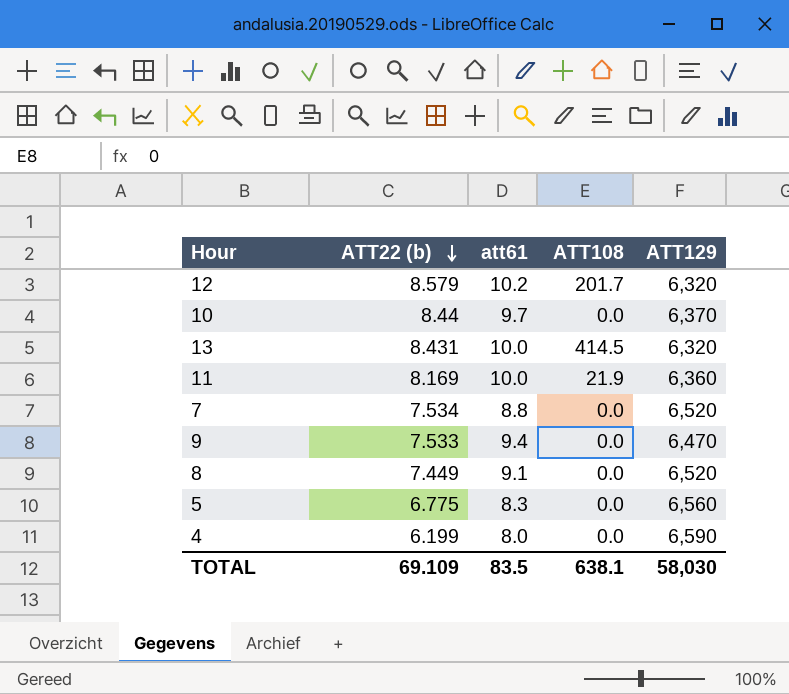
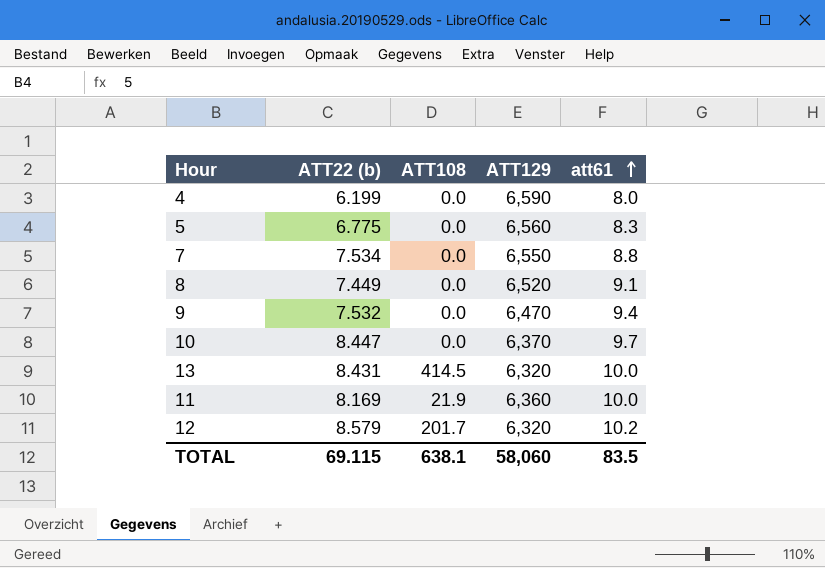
row order: ATT22 (b) descending -> att61 ascending
column att61 | position: 3 -> 5
7 | ATT129: 6,520 -> 6,550
9 | ATT22 (b): 7.533 -> 7.532
10 | ATT22 (b): 8.44 -> 8.447
TOTAL | ATT22 (b): 69.109 -> 69.115
TOTAL | ATT129: 58,030 -> 58,060

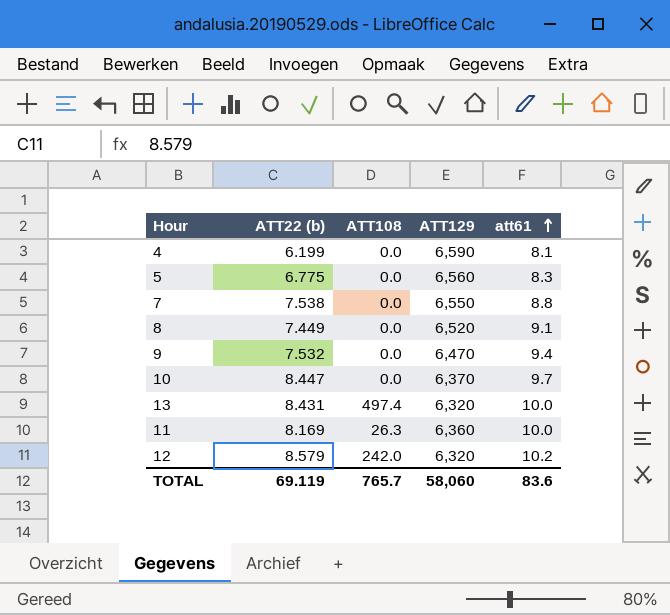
4 | att61: 8.0 -> 8.1
7 | ATT22 (b): 7.534 -> 7.538
13 | ATT108: 414.5 -> 497.4
11 | ATT108: 21.9 -> 26.3
12 | ATT108: 201.7 -> 242.0
TOTAL | ATT22 (b): 69.115 -> 69.119
TOTAL | ATT108: 638.1 -> 765.7
TOTAL | att61: 83.5 -> 83.6

